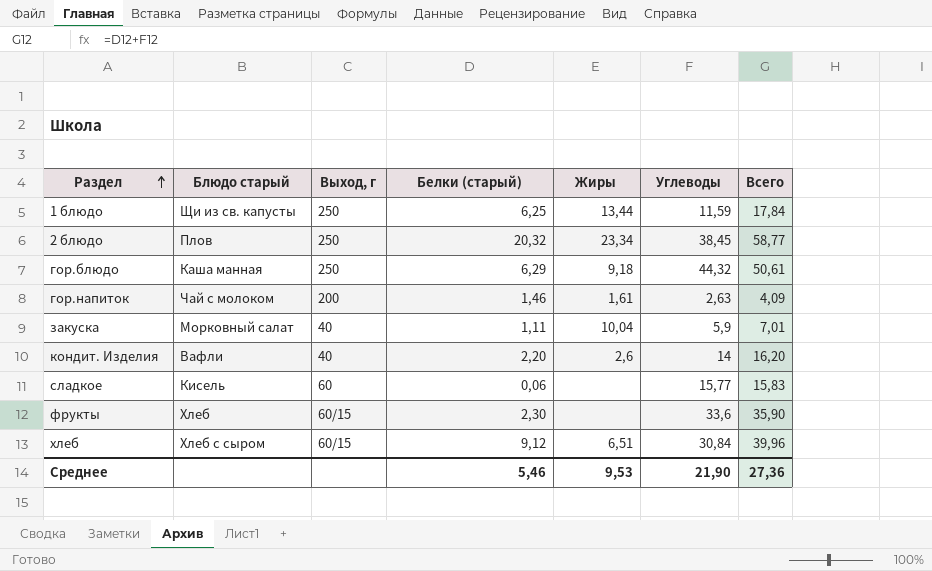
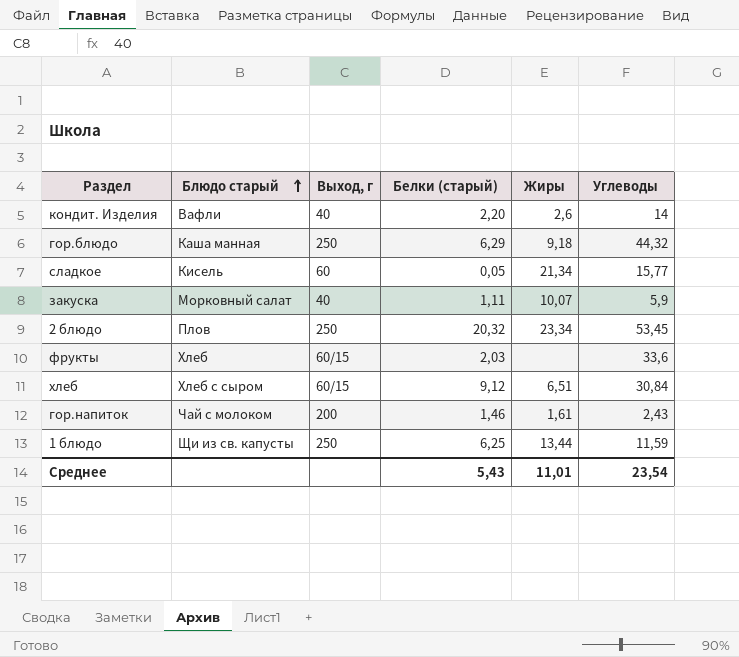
row order: Раздел ascending -> Блюдо старый ascending
column Всего | formula: [Белки (старый)] + [Углеводы] -> none
сладкое | Белки (старый): 0,06 -> 0,05
сладкое | Жиры: none -> 21,34
закуска | Жиры: 10,04 -> 10,07
2 блюдо | Углеводы: 38,45 -> 53,45
фрукты | Белки (старый): 2,30 -> 2,03
гор.напиток | Углеводы: 2,63 -> 2,43
Среднее | Белки (старый): 5,46 -> 5,43
Среднее | Жиры: 9,53 -> 11,01
Среднее | Углеводы: 21,90 -> 23,54

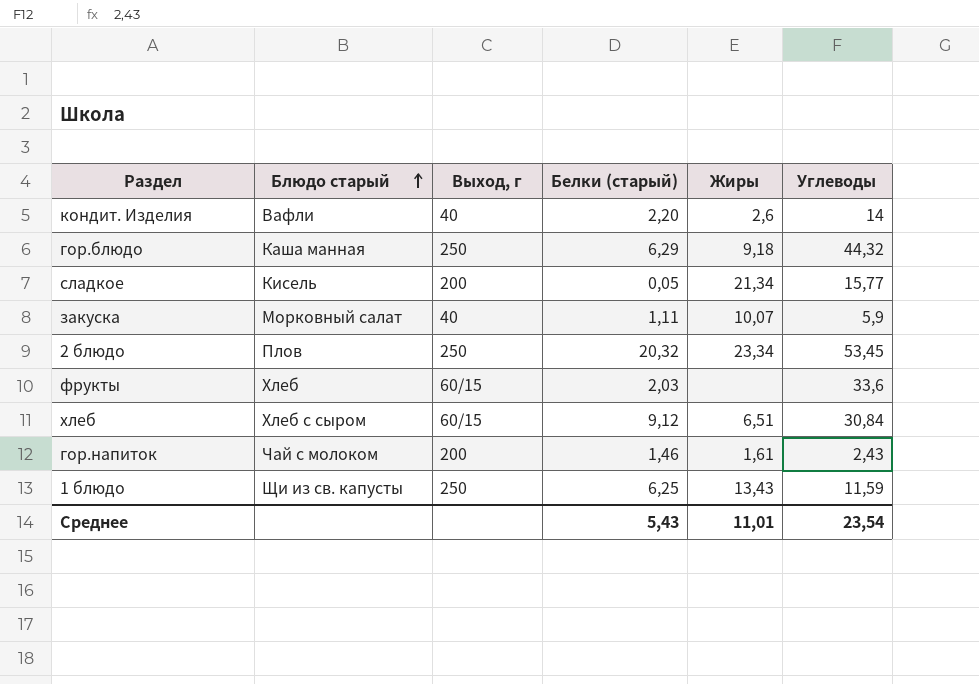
сладкое | Выход, г: 60 -> 200
1 блюдо | Жиры: 13,44 -> 13,43

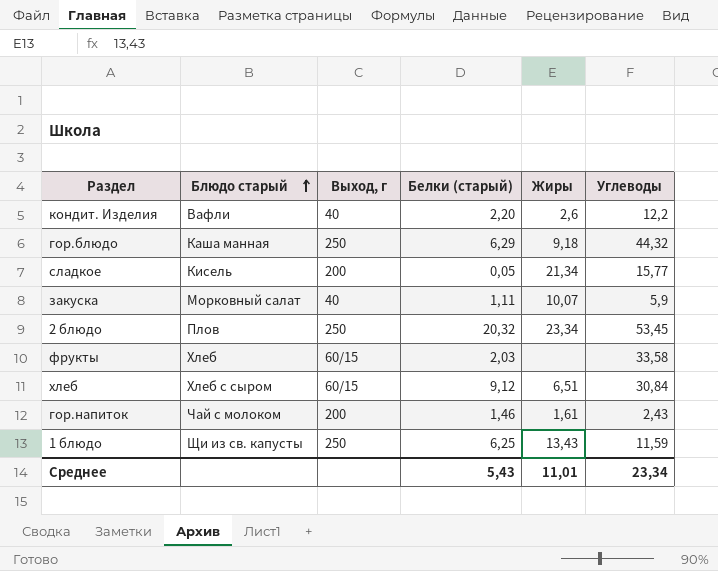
кондит. Изделия | Углеводы: 14 -> 12,2
фрукты | Углеводы: 33,6 -> 33,58
Среднее | Углеводы: 23,54 -> 23,34

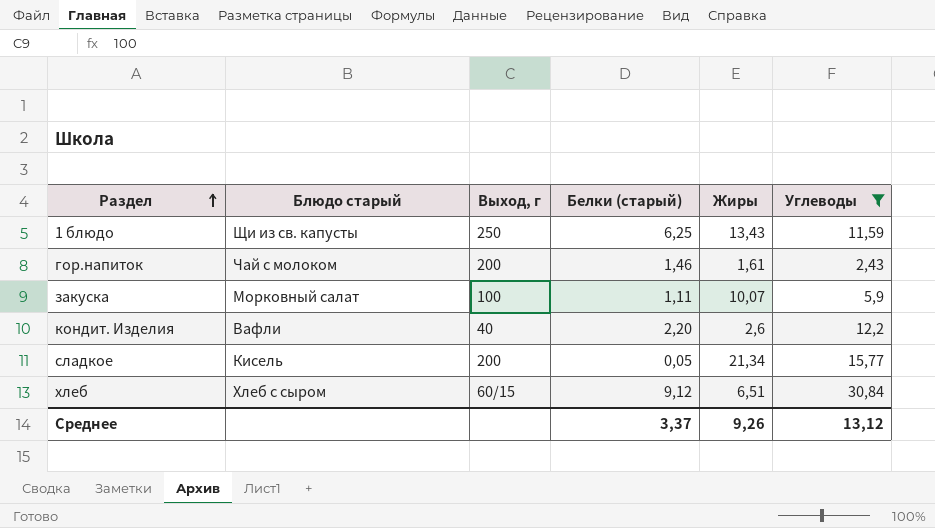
filter: none -> Углеводы <= 30,84
row order: Блюдо старый ascending -> Раздел ascending
закуска | Выход, г: 40 -> 100
Среднее | Белки (старый): 5,43 -> 3,37
Среднее | Жиры: 11,01 -> 9,26
Среднее | Углеводы: 23,34 -> 13,12

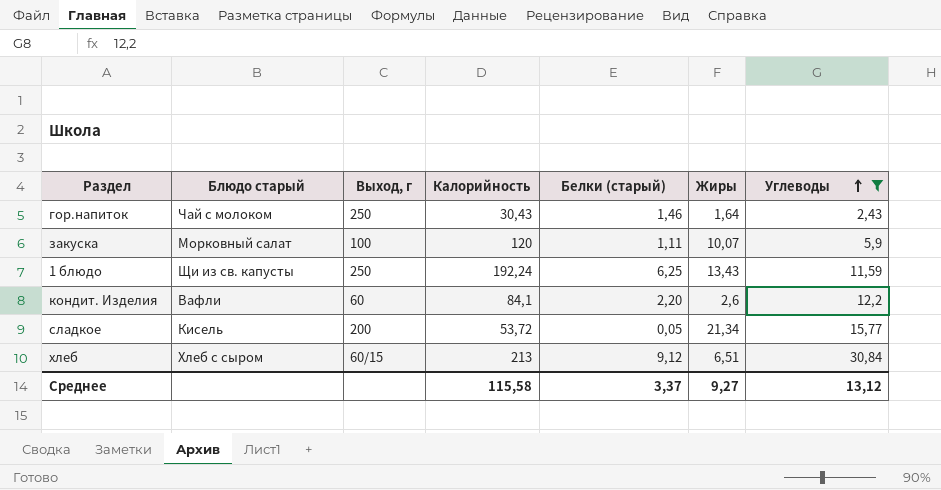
row order: Раздел ascending -> Углеводы ascending
column Калорийность | position: none -> 4
гор.напиток | Выход, г: 200 -> 250
гор.напиток | Жиры: 1,61 -> 1,64
кондит. Изделия | Выход, г: 40 -> 60
Среднее | Жиры: 9,26 -> 9,27

